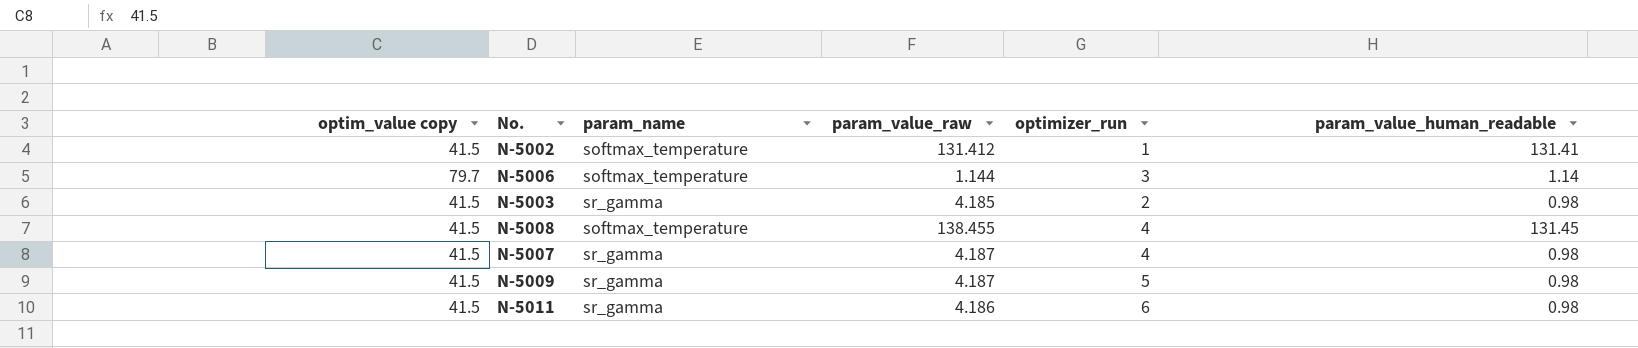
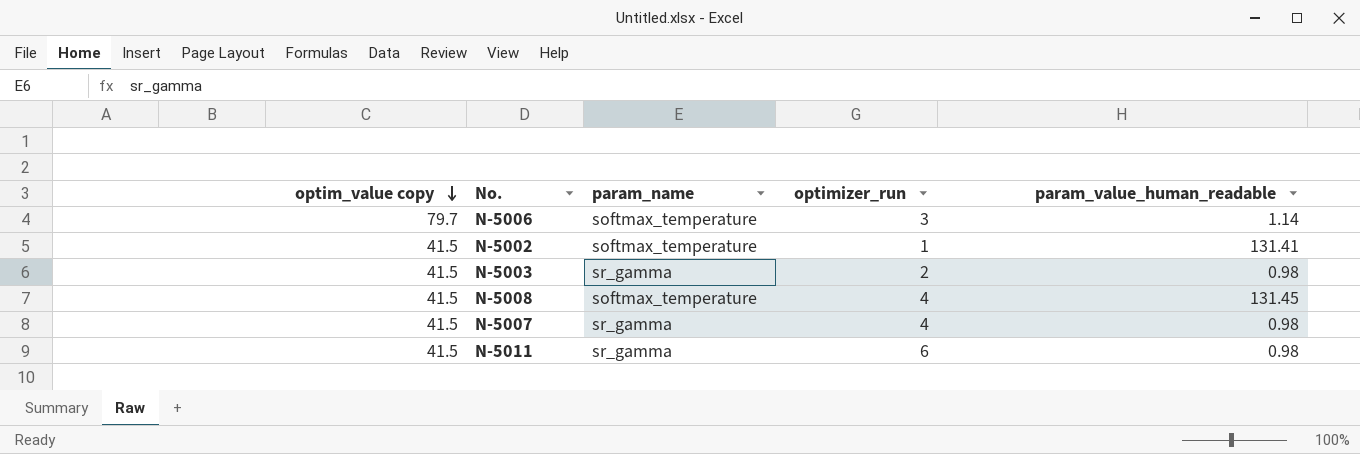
row order: none -> optim_value copy descending
column param_value_raw | position: 4 -> none
row N-5009: 41.5 | sr_gamma | 4.187 | 5 | 0.98 -> none

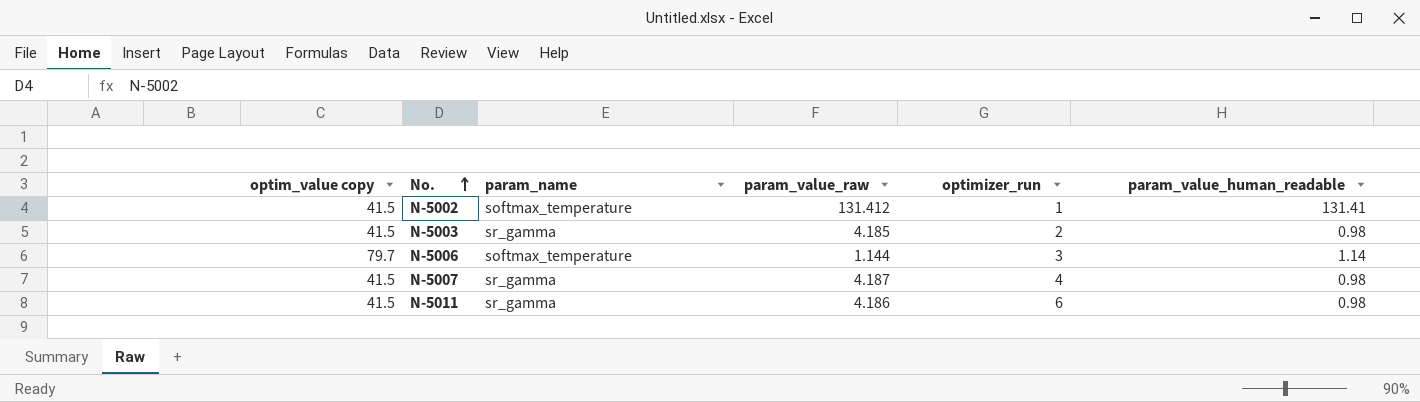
row order: optim_value copy descending -> No. ascending
column param_value_raw | position: none -> 4
row N-5008: 41.5 | softmax_temperature | 4 | 131.45 -> none

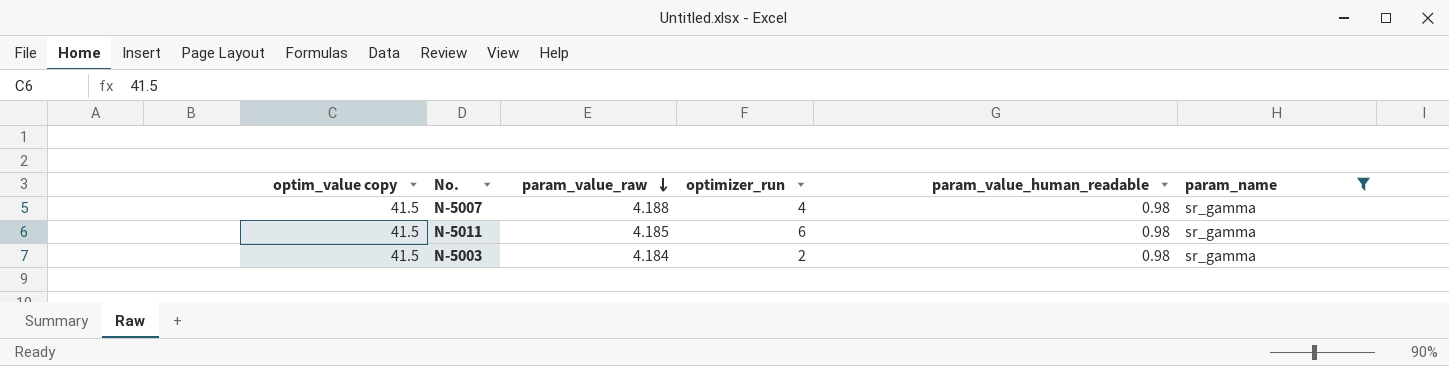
filter: none -> param_name = sr_gamma
row order: No. ascending -> param_value_raw descending
column param_name | position: 3 -> 6
N-5007 | param_value_raw: 4.187 -> 4.188
N-5011 | param_value_raw: 4.186 -> 4.185
N-5003 | param_value_raw: 4.185 -> 4.184

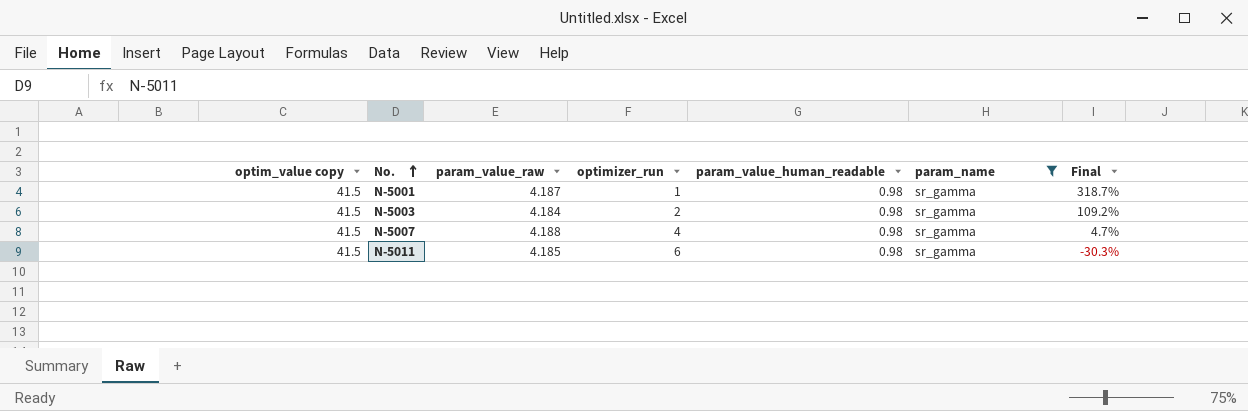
row order: param_value_raw descending -> No. ascending
column Final | formula: none -> ([param_value_raw] - [optimizer_run]) / [optimizer_run]
row N-5001: none -> 41.5 | 4.187 | 1 | 0.98 | sr_gamma | 318.7%

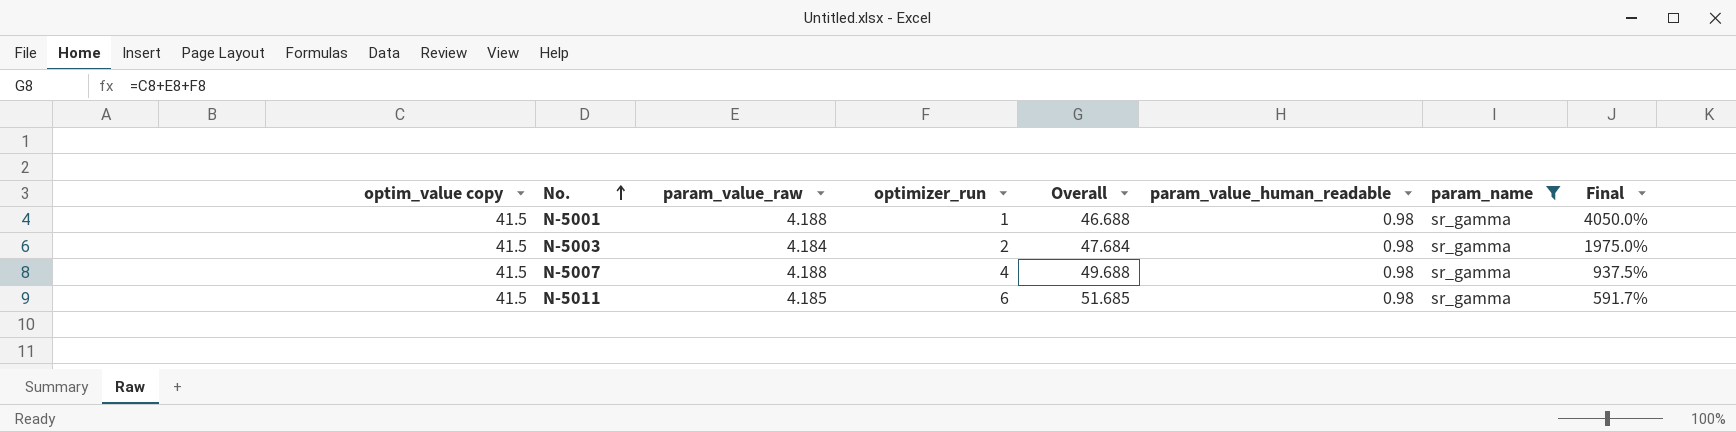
column Overall | formula: none -> [optim_value copy] + [param_value_raw] + [optimizer_run]
column Final | formula: ([param_value_raw] - [optimizer_run]) / [optimizer_run] -> ([optim_value copy] - [optimizer_run]) / [optimizer_run]
N-5001 | param_value_raw: 4.187 -> 4.188

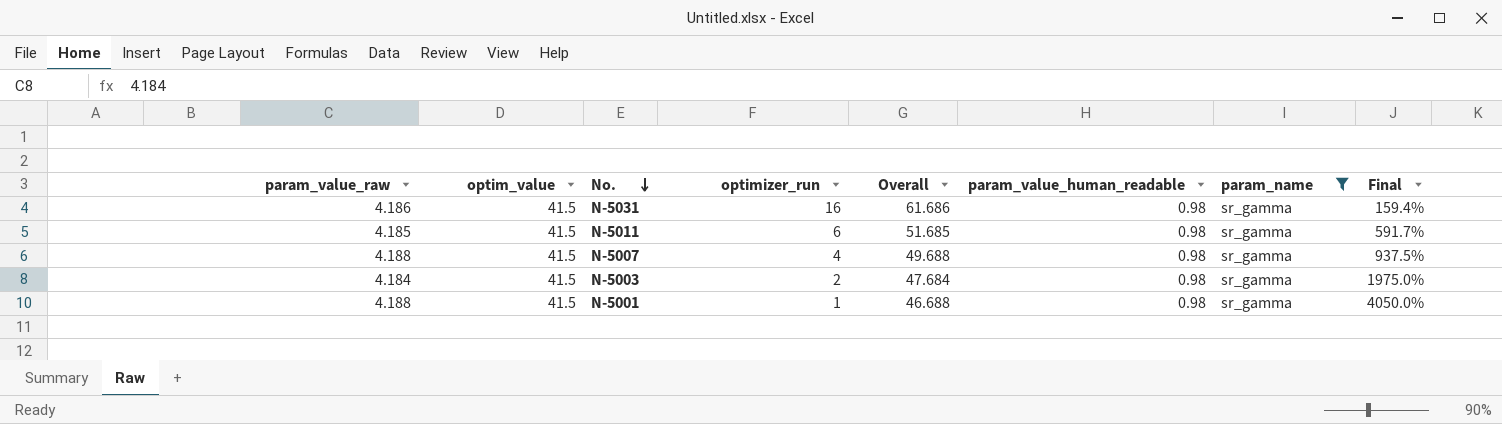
row order: No. ascending -> No. descending
column param_value_raw | position: 3 -> 1
column name: optim_value copy -> optim_value
row N-5031: none -> 4.186 | 41.5 | 16 | 61.686 | 0.98 | sr_gamma | 159.4%

